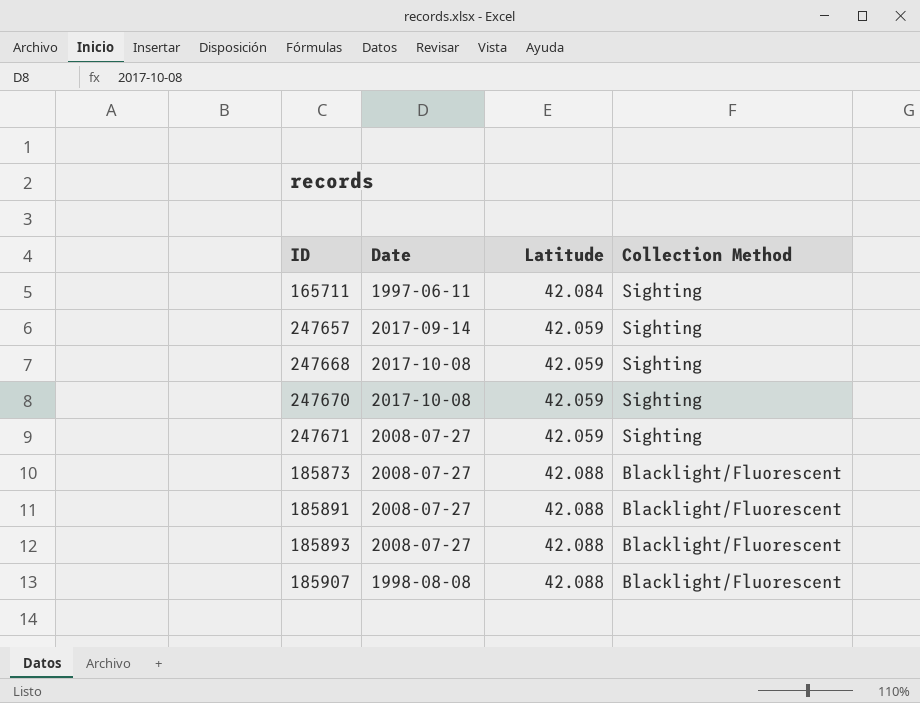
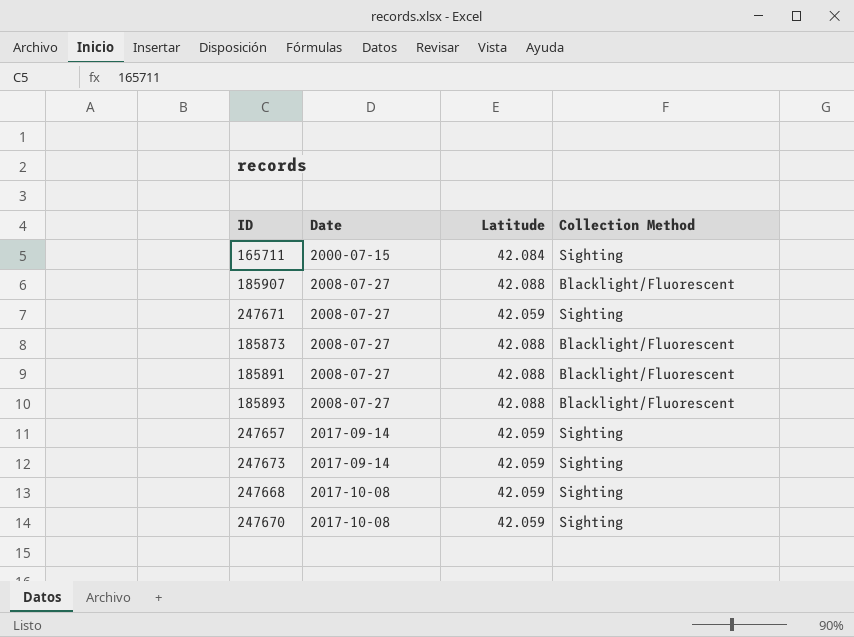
row order: Collection Method descending -> Date ascending
165711 | Date: 1997-06-11 -> 2000-07-15
185907 | Date: 1998-08-08 -> 2008-07-27
row 247673: none -> 2017-09-14 | 42.059 | Sighting

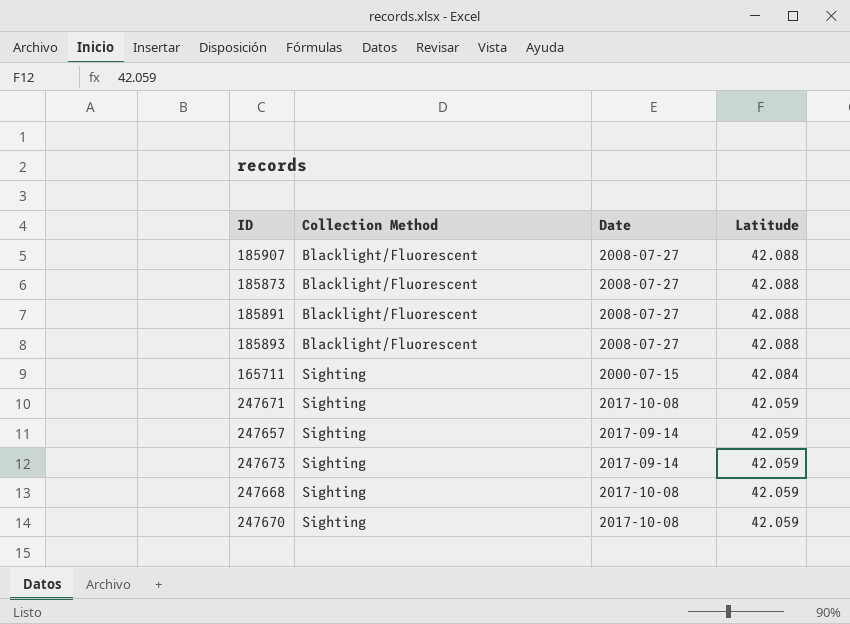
row order: Date ascending -> Collection Method ascending
column Collection Method | position: 4 -> 2
247671 | Date: 2008-07-27 -> 2017-10-08

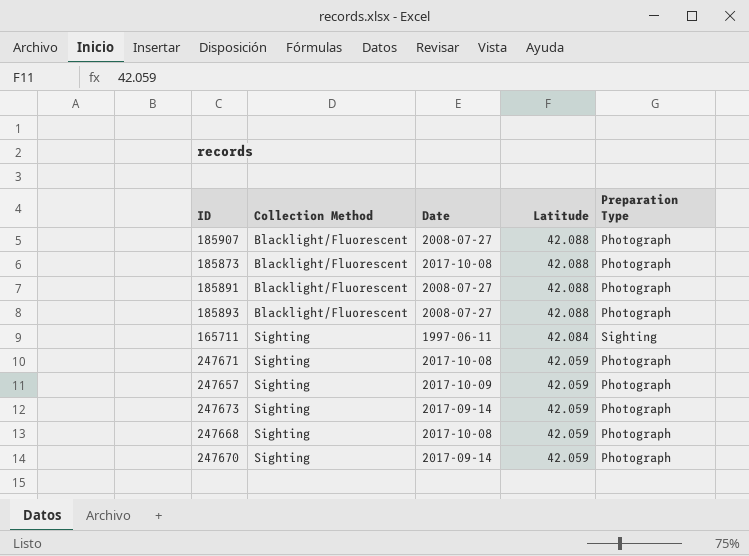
column Preparation Type | position: none -> 5
185873 | Date: 2008-07-27 -> 2017-10-08
165711 | Date: 2000-07-15 -> 1997-06-11
247657 | Date: 2017-09-14 -> 2017-10-09
247670 | Date: 2017-10-08 -> 2017-09-14

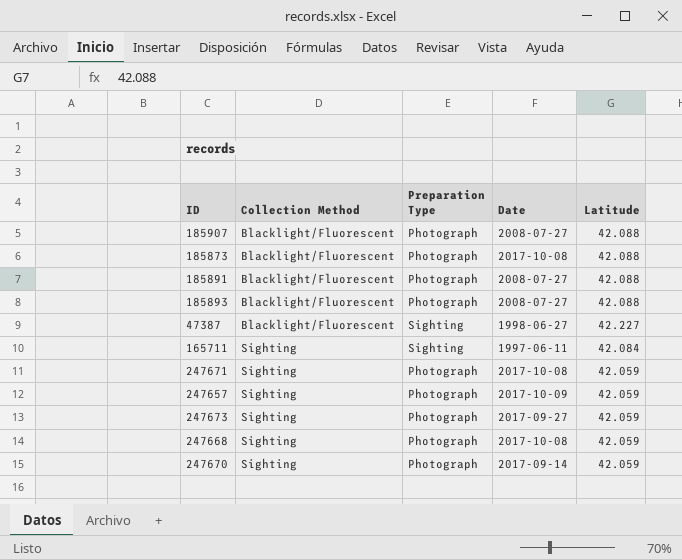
column Preparation Type | position: 5 -> 3
row 47387: none -> Blacklight/Fluorescent | Sighting | 1998-06-27 | 42.227
247673 | Date: 2017-09-14 -> 2017-09-27

